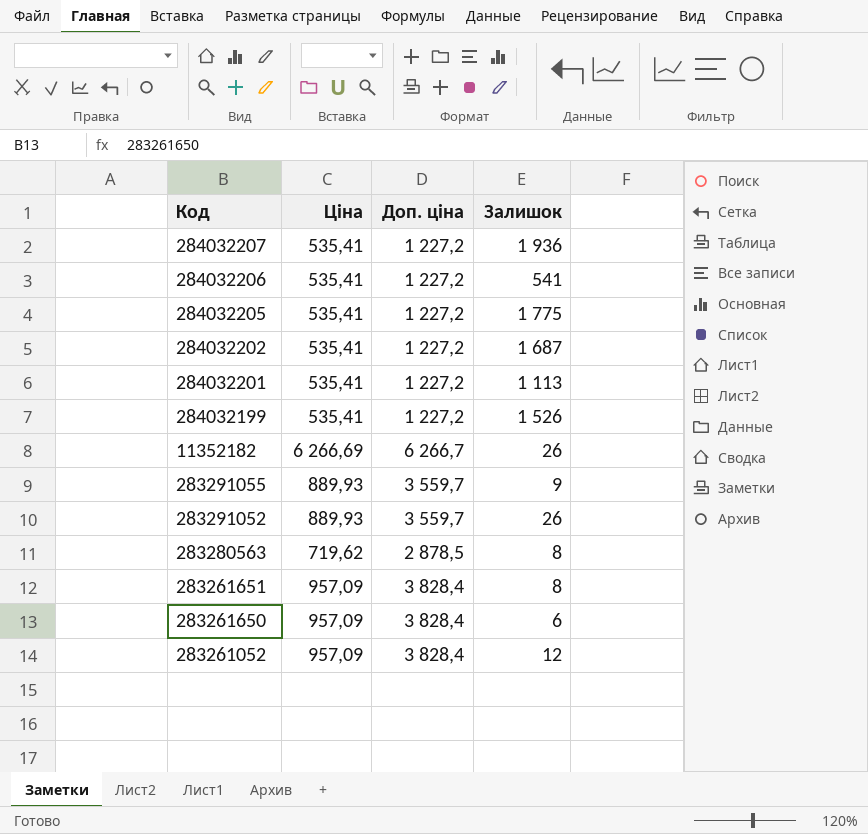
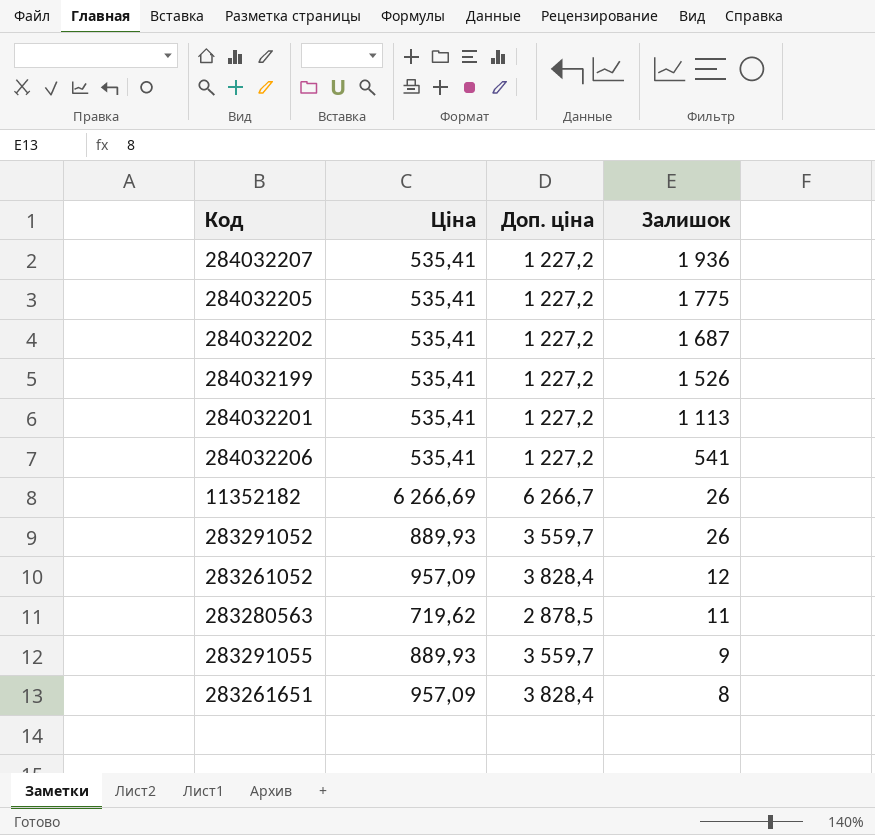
row order: none -> Залишок descending
row 283261650: 957,09 | 3 828,4 | 6 -> none
283280563 | Залишок: 8 -> 11

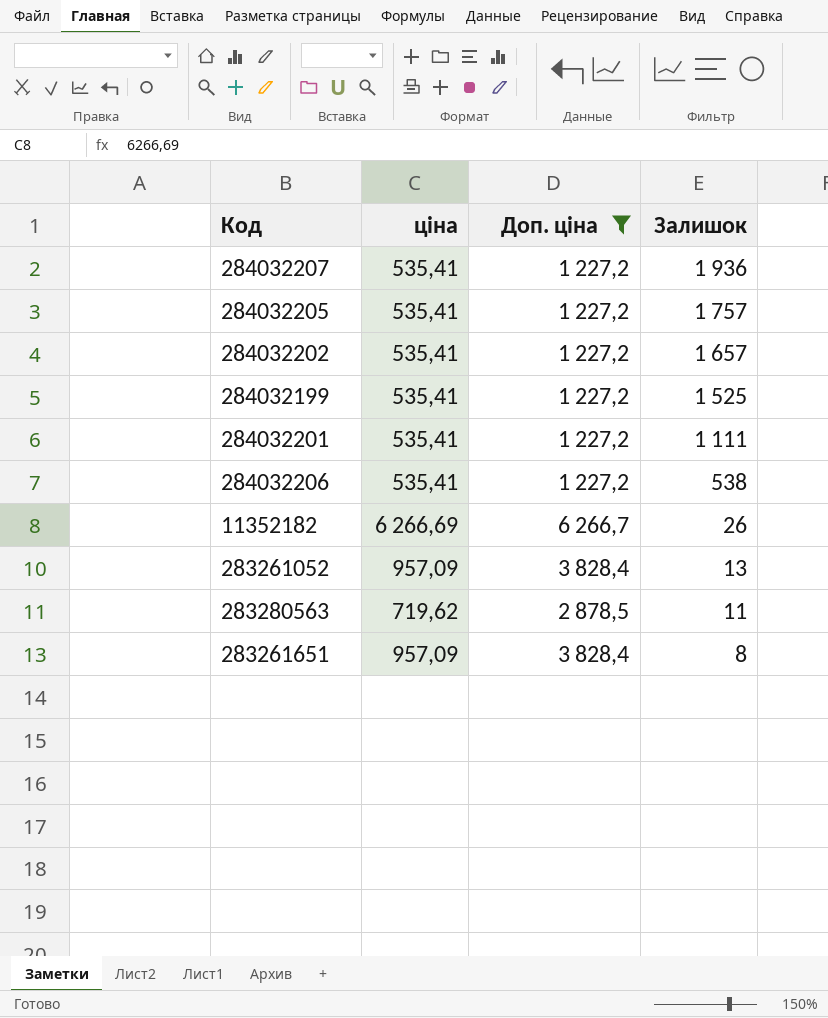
filter: none -> Доп. ціна != 3 559,7
column name: Ціна -> ціна
284032205 | Залишок: 1 775 -> 1 757
284032202 | Залишок: 1 687 -> 1 657
284032199 | Залишок: 1 526 -> 1 525
284032201 | Залишок: 1 113 -> 1 111
284032206 | Залишок: 541 -> 538
283261052 | Залишок: 12 -> 13

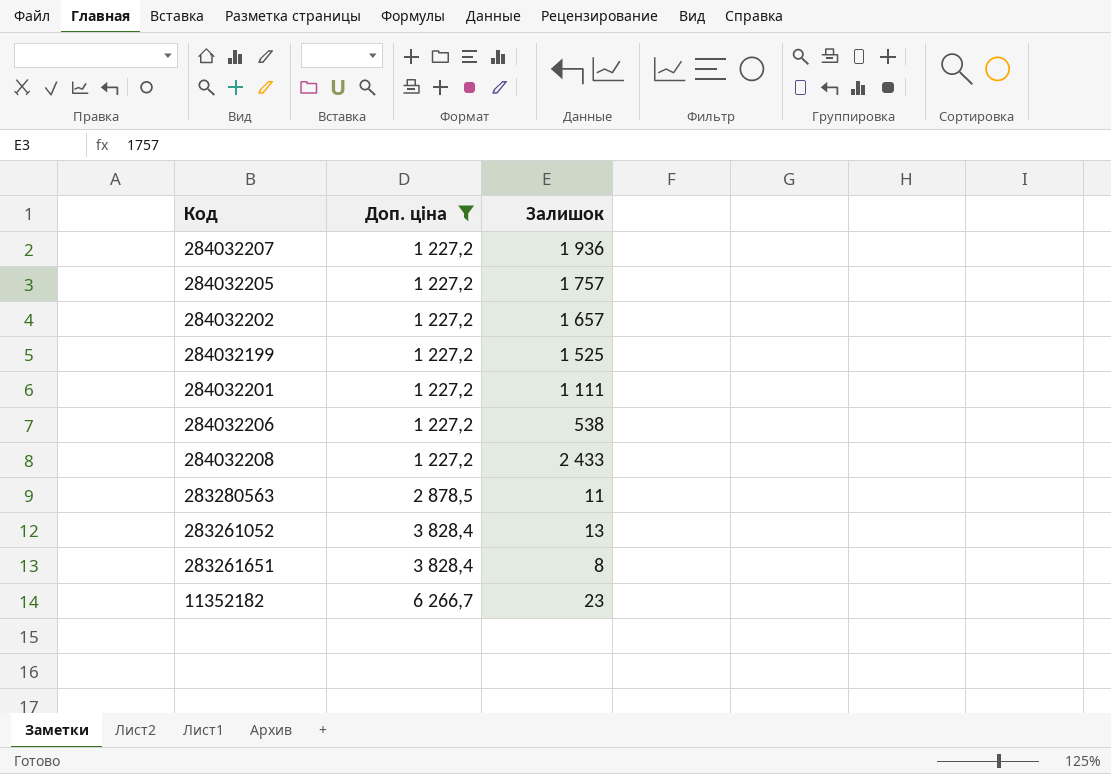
row order: Залишок descending -> Доп. ціна ascending
column ціна | position: 2 -> none
row 284032208: none -> 1 227,2 | 2 433
11352182 | Залишок: 26 -> 23

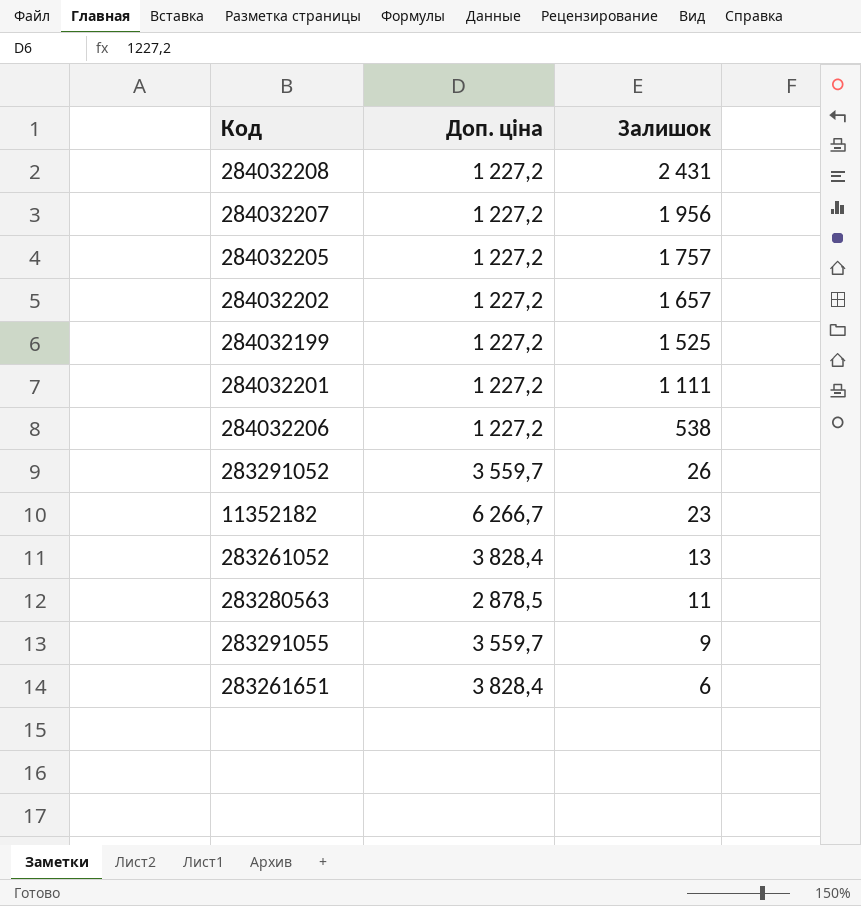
filter: Доп. ціна != 3 559,7 -> none
row order: Доп. ціна ascending -> Залишок descending
284032208 | Залишок: 2 433 -> 2 431
284032207 | Залишок: 1 936 -> 1 956
283261651 | Залишок: 8 -> 6

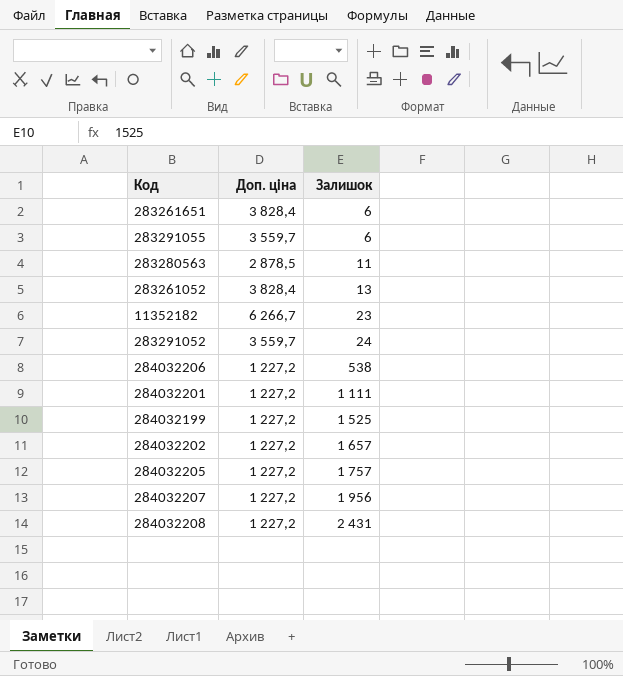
row order: Залишок descending -> Залишок ascending
283291055 | Залишок: 9 -> 6
283291052 | Залишок: 26 -> 24

